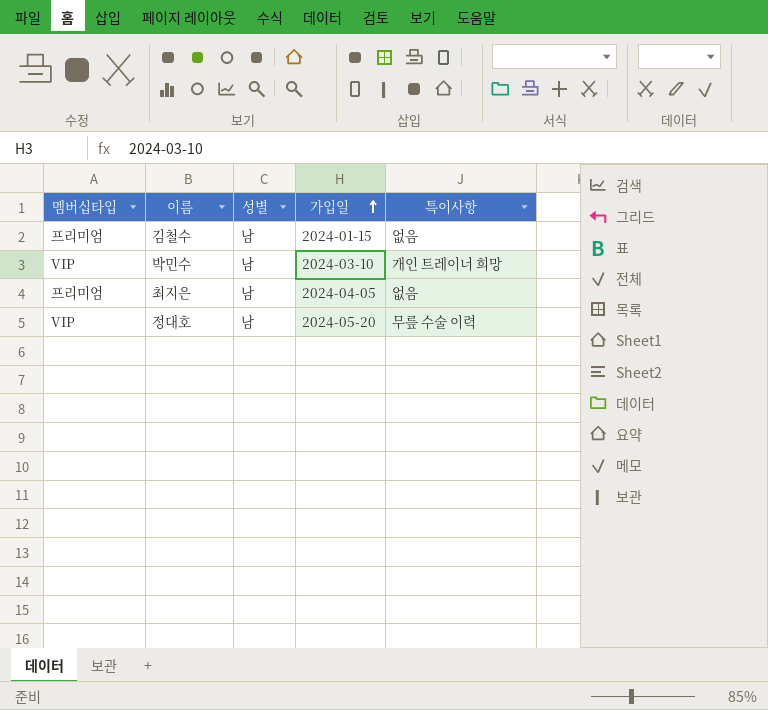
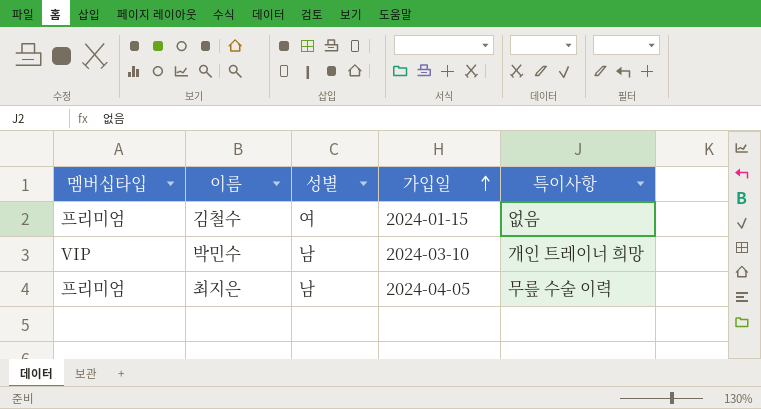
row 정대호: VIP | 남 | 2024-05-20 | 무릎 수술 이력 -> none
김철수 | 성별: 남 -> 여
최지은 | 특이사항: 없음 -> 무릎 수술 이력

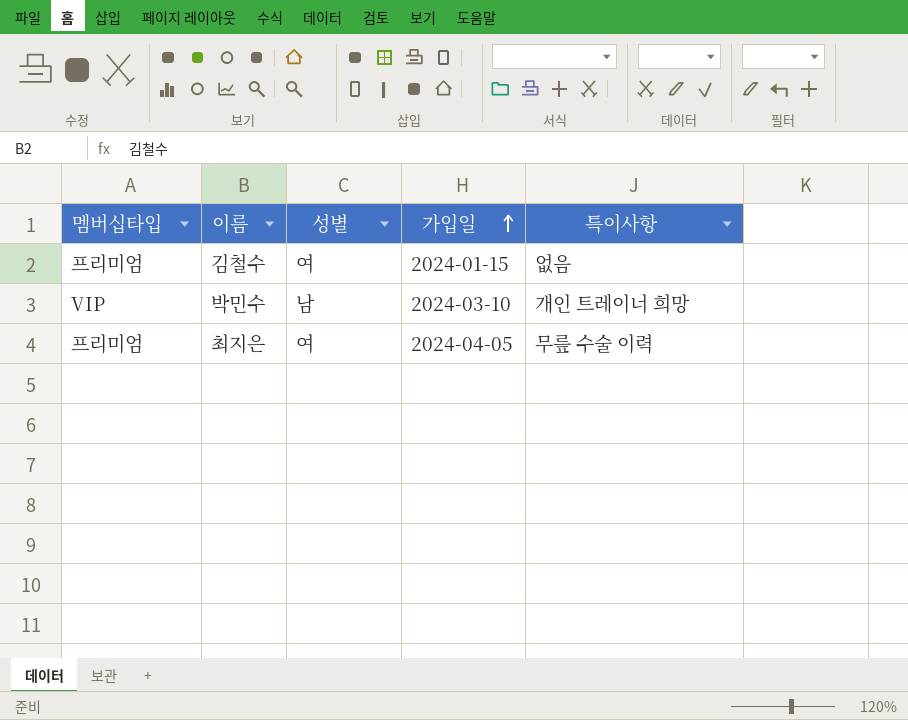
최지은 | 성별: 남 -> 여

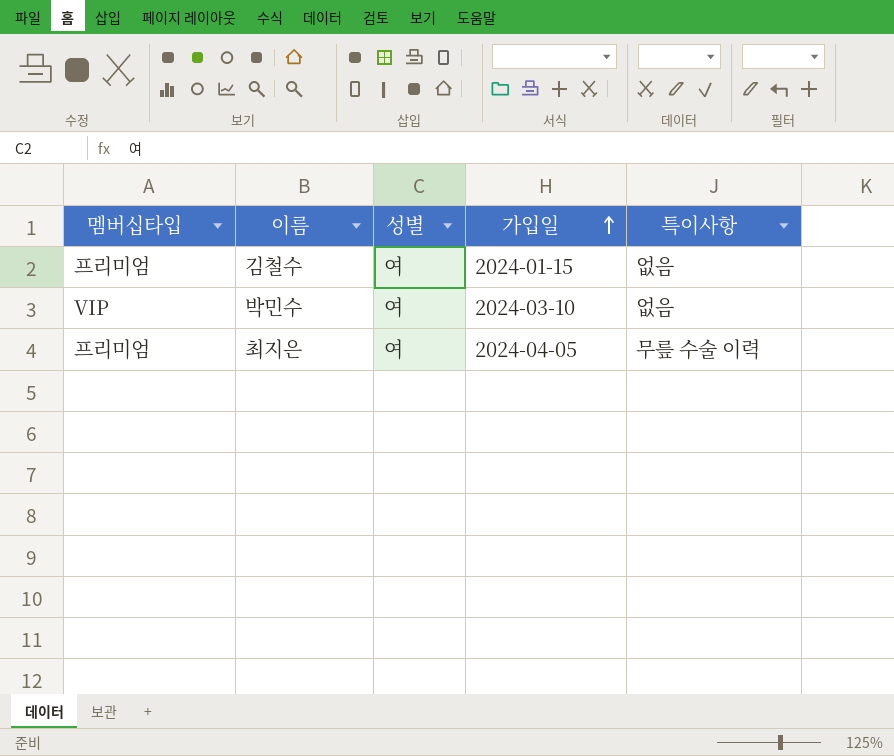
박민수 | 성별: 남 -> 여
박민수 | 특이사항: 개인 트레이너 희망 -> 없음

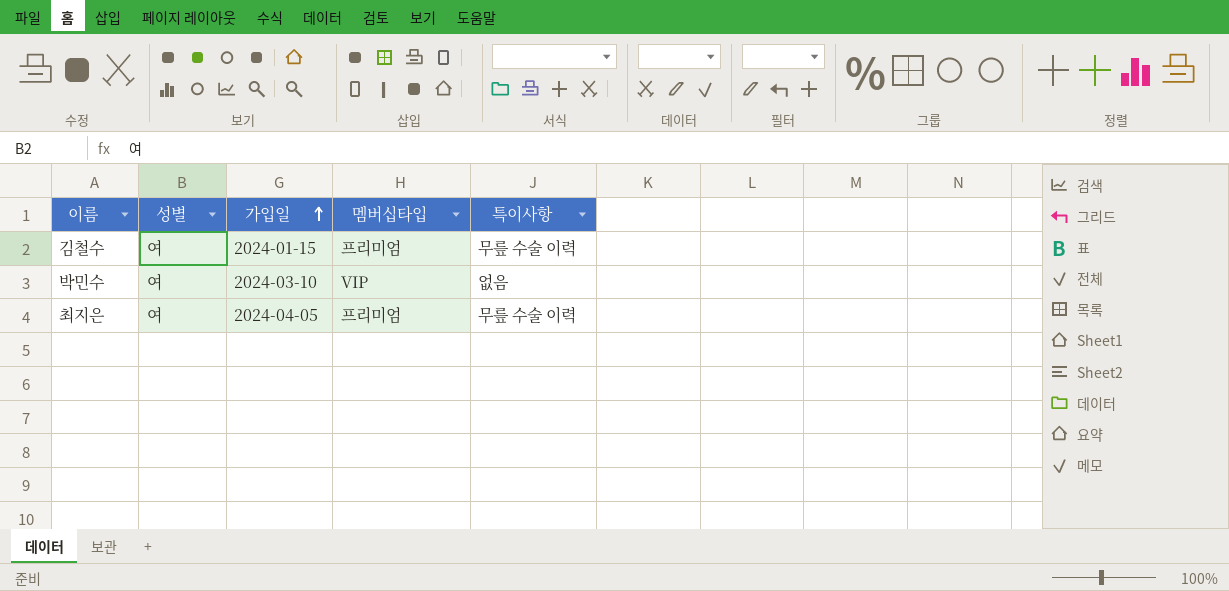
column 멤버십타입 | position: 1 -> 4
김철수 | 특이사항: 없음 -> 무릎 수술 이력

